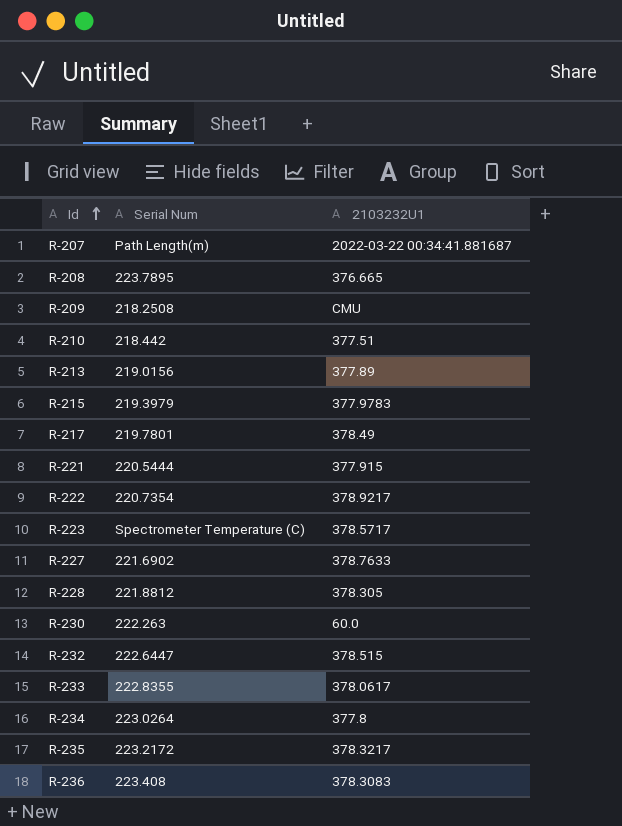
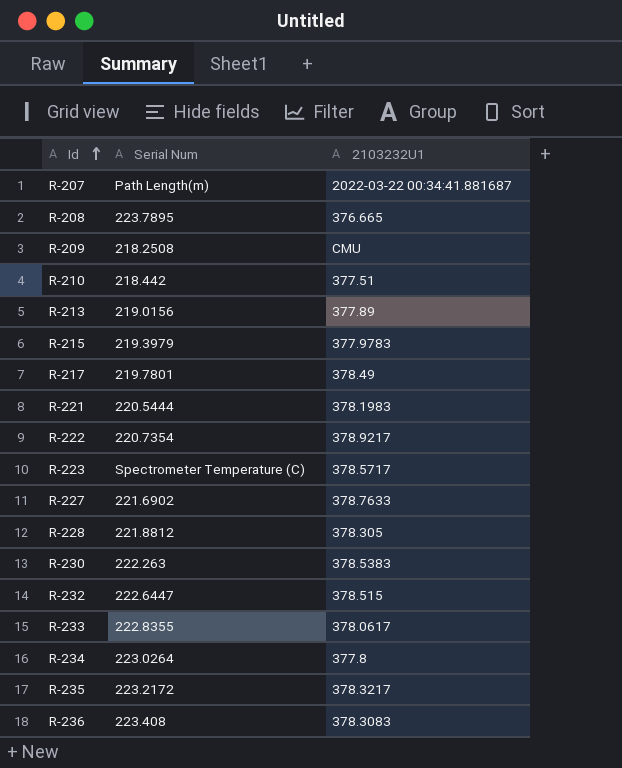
R-221 | 2103232U1: 377.915 -> 378.1983
R-230 | 2103232U1: 60.0 -> 378.5383

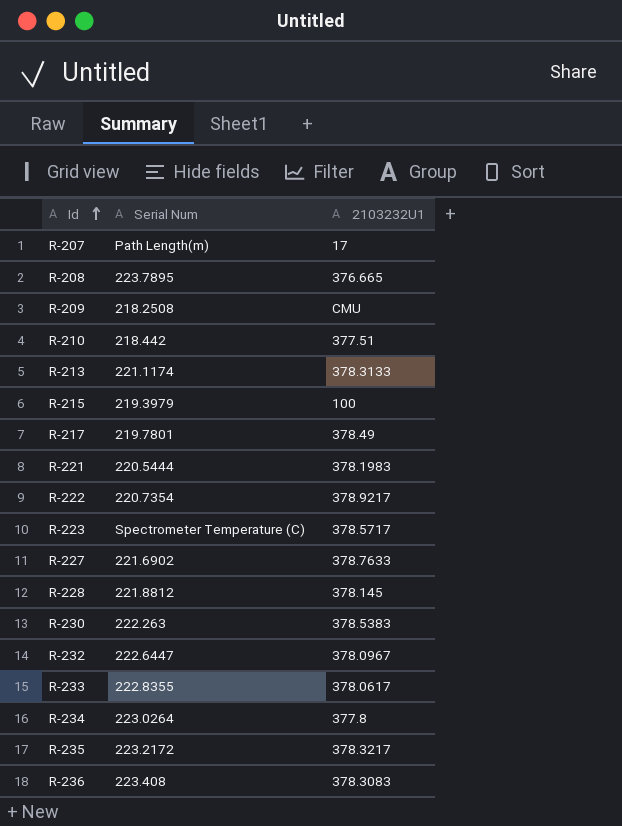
R-207 | 2103232U1: 2022-03-22 00:34:41.881687 -> 17
R-213 | Serial Num: 219.0156 -> 221.1174
R-213 | 2103232U1: 377.89 -> 378.3133
R-215 | 2103232U1: 377.9783 -> 100
R-228 | 2103232U1: 378.305 -> 378.145
R-232 | 2103232U1: 378.515 -> 378.0967

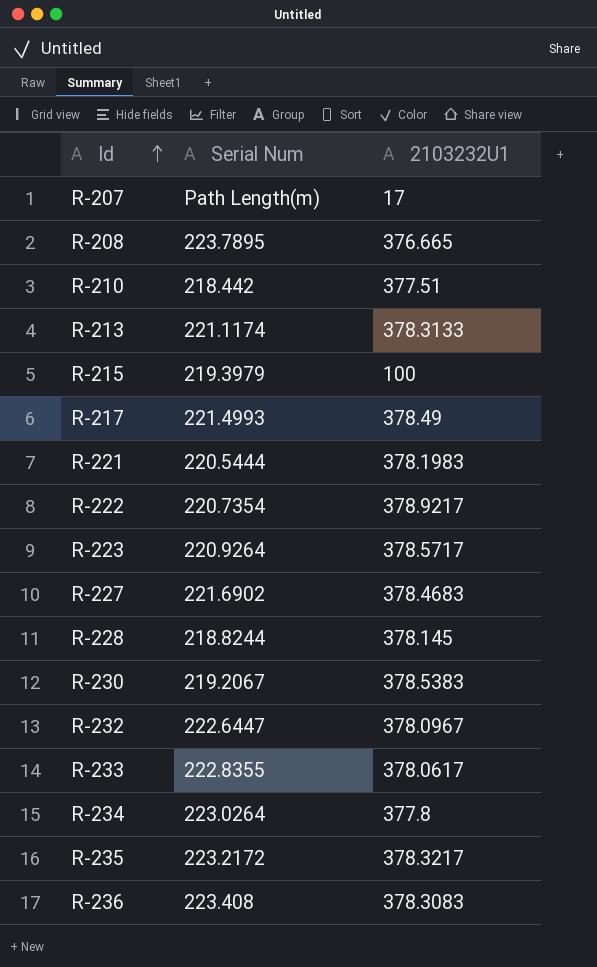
row R-209: 218.2508 | CMU -> none
R-217 | Serial Num: 219.7801 -> 221.4993
R-223 | Serial Num: Spectrometer Temperature (C) -> 220.9264
R-227 | 2103232U1: 378.7633 -> 378.4683
R-228 | Serial Num: 221.8812 -> 218.8244
R-230 | Serial Num: 222.263 -> 219.2067

